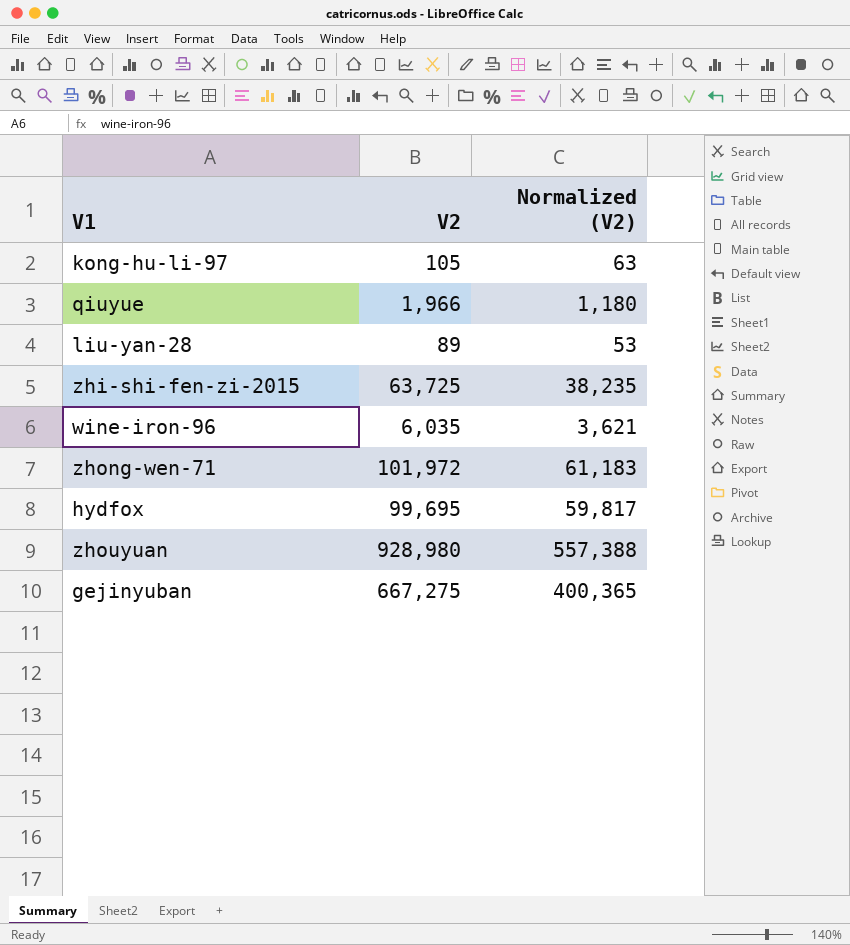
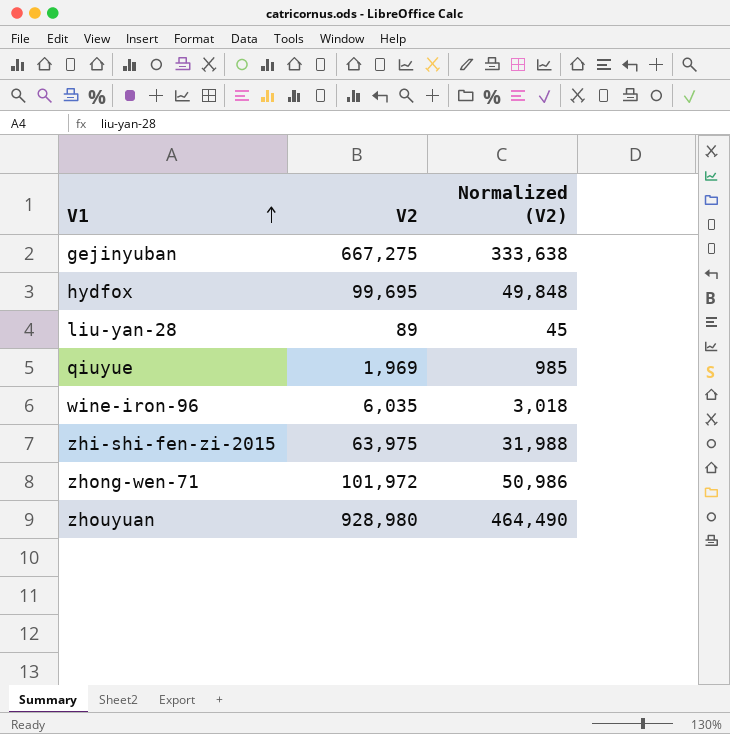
row order: none -> V1 ascending
column Normalized (V2) | formula: [V2] * 0.6 -> [V2] * 0.5
row kong-hu-li-97: 105 | 63 -> none
qiuyue | V2: 1,966 -> 1,969
zhi-shi-fen-zi-2015 | V2: 63,725 -> 63,975

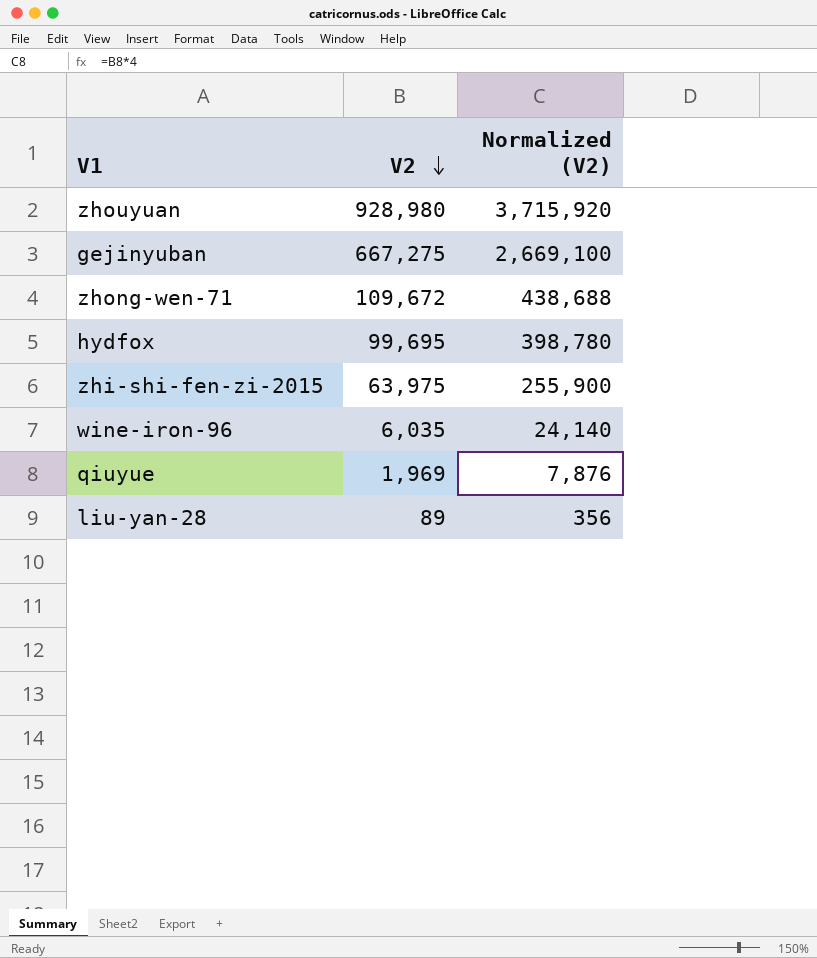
row order: V1 ascending -> V2 descending
column Normalized (V2) | formula: [V2] * 0.5 -> [V2] * 4
zhong-wen-71 | V2: 101,972 -> 109,672

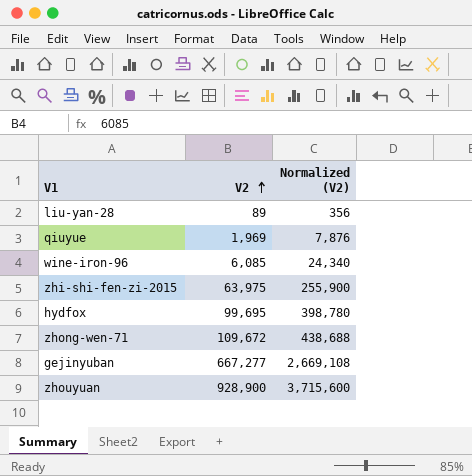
row order: V2 descending -> V2 ascending
wine-iron-96 | V2: 6,035 -> 6,085
wine-iron-96 | Normalized (V2): 24,140 -> 24,340
gejinyuban | V2: 667,275 -> 667,277
gejinyuban | Normalized (V2): 2,669,100 -> 2,669,108
zhouyuan | V2: 928,980 -> 928,900
zhouyuan | Normalized (V2): 3,715,920 -> 3,715,600

